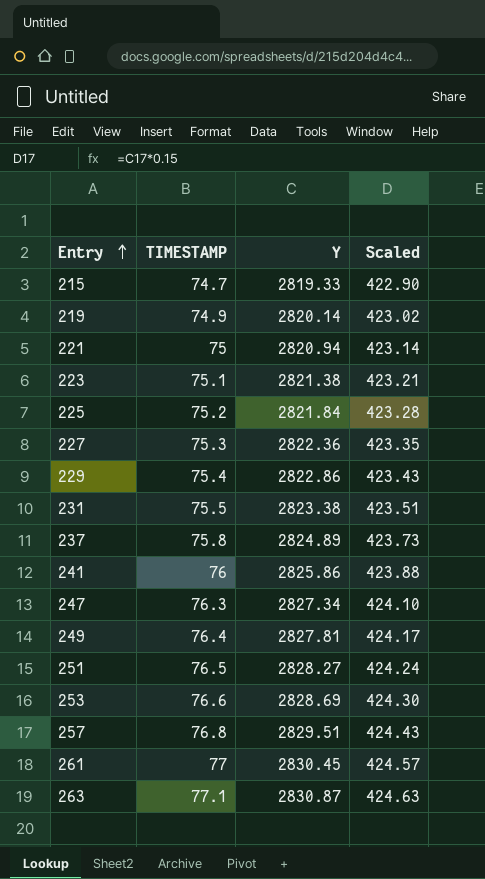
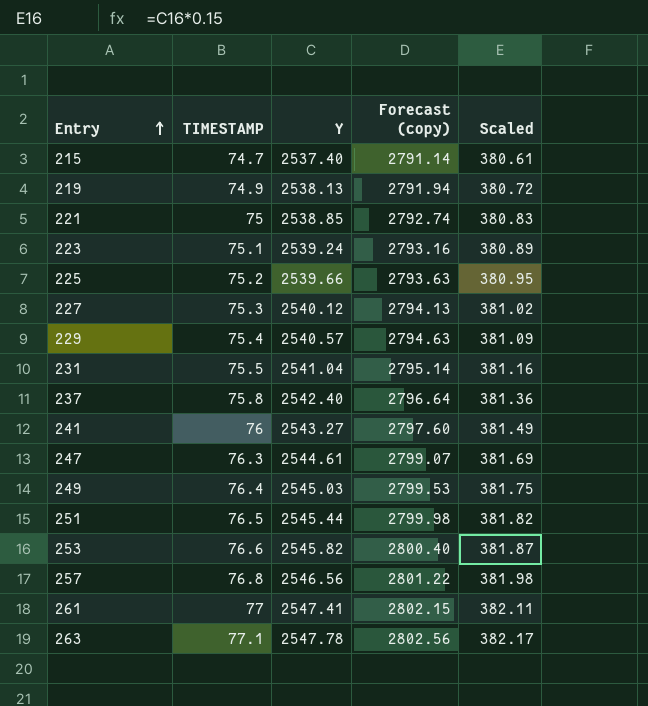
column Forecast (copy) | formula: none -> [Y] * 1.1
215 | Y: 2819.33 -> 2537.40
215 | Scaled: 422.90 -> 380.61
219 | Y: 2820.14 -> 2538.13
219 | Scaled: 423.02 -> 380.72
221 | Y: 2820.94 -> 2538.85
221 | Scaled: 423.14 -> 380.83
223 | Y: 2821.38 -> 2539.24
223 | Scaled: 423.21 -> 380.89
225 | Y: 2821.84 -> 2539.66
225 | Scaled: 423.28 -> 380.95
227 | Y: 2822.36 -> 2540.12
227 | Scaled: 423.35 -> 381.02
229 | Y: 2822.86 -> 2540.57
229 | Scaled: 423.43 -> 381.09
231 | Y: 2823.38 -> 2541.04
231 | Scaled: 423.51 -> 381.16
237 | Y: 2824.89 -> 2542.40
237 | Scaled: 423.73 -> 381.36
241 | Y: 2825.86 -> 2543.27
241 | Scaled: 423.88 -> 381.49
247 | Y: 2827.34 -> 2544.61
247 | Scaled: 424.10 -> 381.69
249 | Y: 2827.81 -> 2545.03
249 | Scaled: 424.17 -> 381.75
251 | Y: 2828.27 -> 2545.44
251 | Scaled: 424.24 -> 381.82
253 | Y: 2828.69 -> 2545.82
253 | Scaled: 424.30 -> 381.87
257 | Y: 2829.51 -> 2546.56
257 | Scaled: 424.43 -> 381.98
261 | Y: 2830.45 -> 2547.41
261 | Scaled: 424.57 -> 382.11
263 | Y: 2830.87 -> 2547.78
263 | Scaled: 424.63 -> 382.17

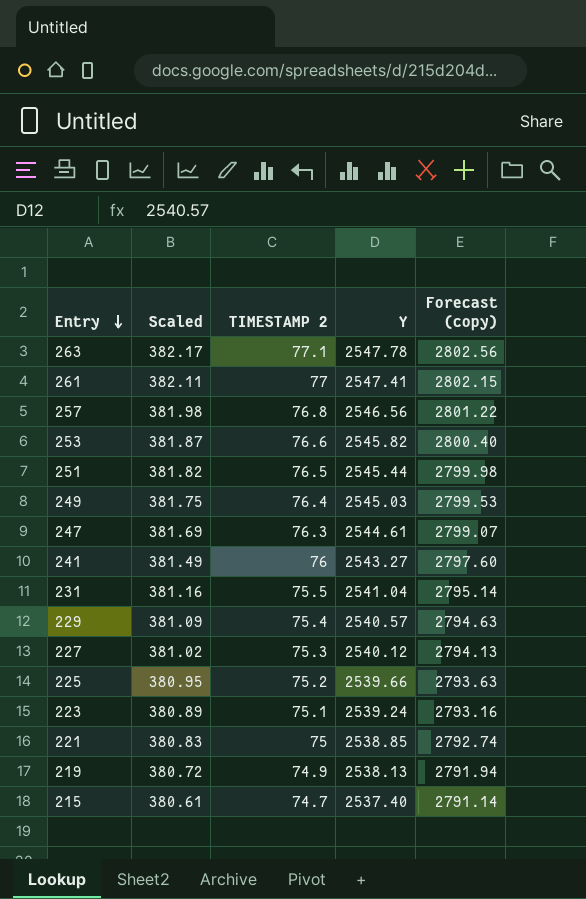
row order: Entry ascending -> Entry descending
column Scaled | position: 5 -> 2
column name: TIMESTAMP -> TIMESTAMP 2
row 237: 75.8 | 2542.40 | 2796.64 | 381.36 -> none

